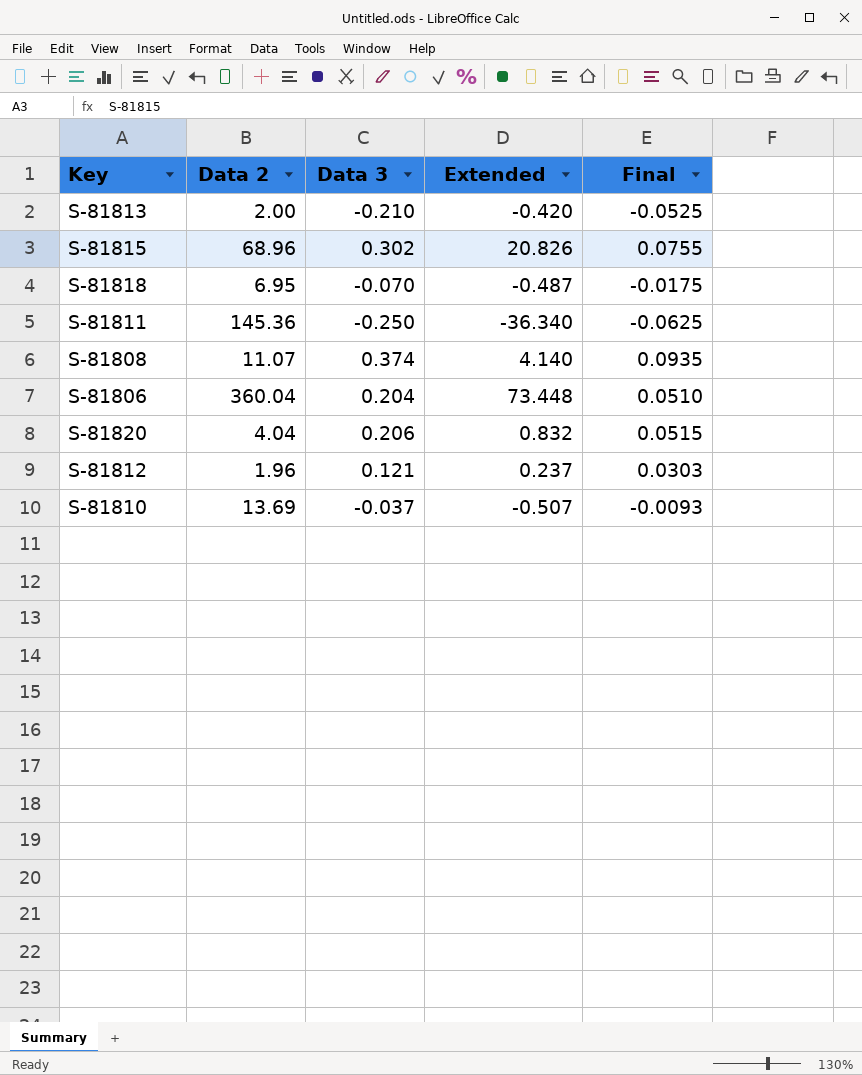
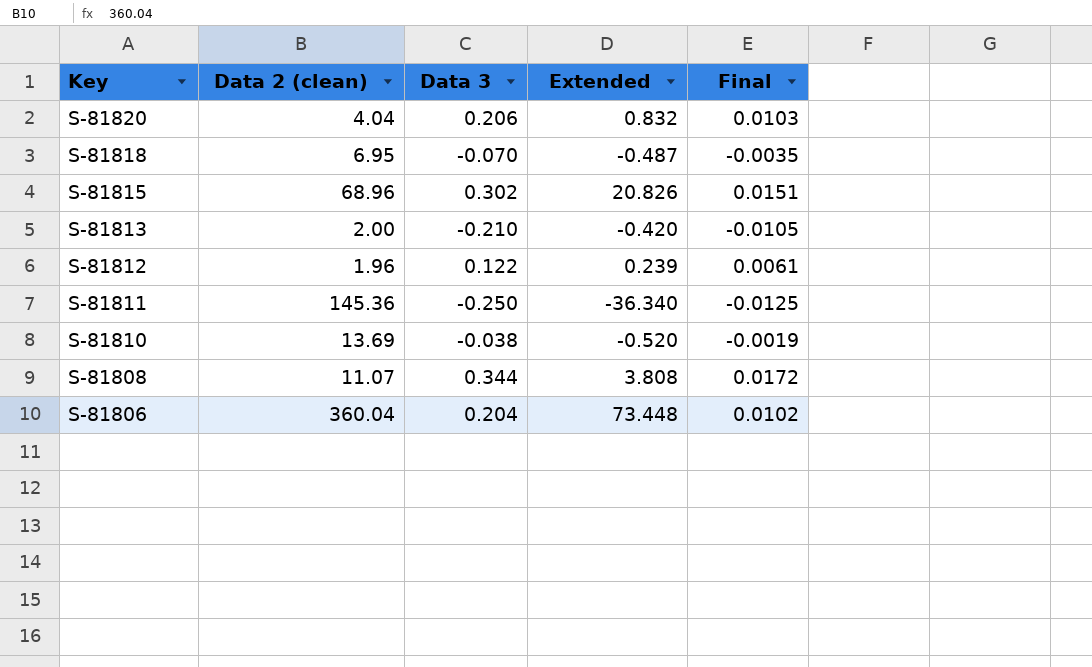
row order: none -> Key descending
column name: Data 2 -> Data 2 (clean)
column Final | formula: [Data 3] * 0.25 -> [Data 3] * 0.05
S-81812 | Data 3: 0.121 -> 0.122
S-81812 | Extended: 0.237 -> 0.239
S-81810 | Data 3: -0.037 -> -0.038
S-81810 | Extended: -0.507 -> -0.520
S-81808 | Data 3: 0.374 -> 0.344
S-81808 | Extended: 4.140 -> 3.808

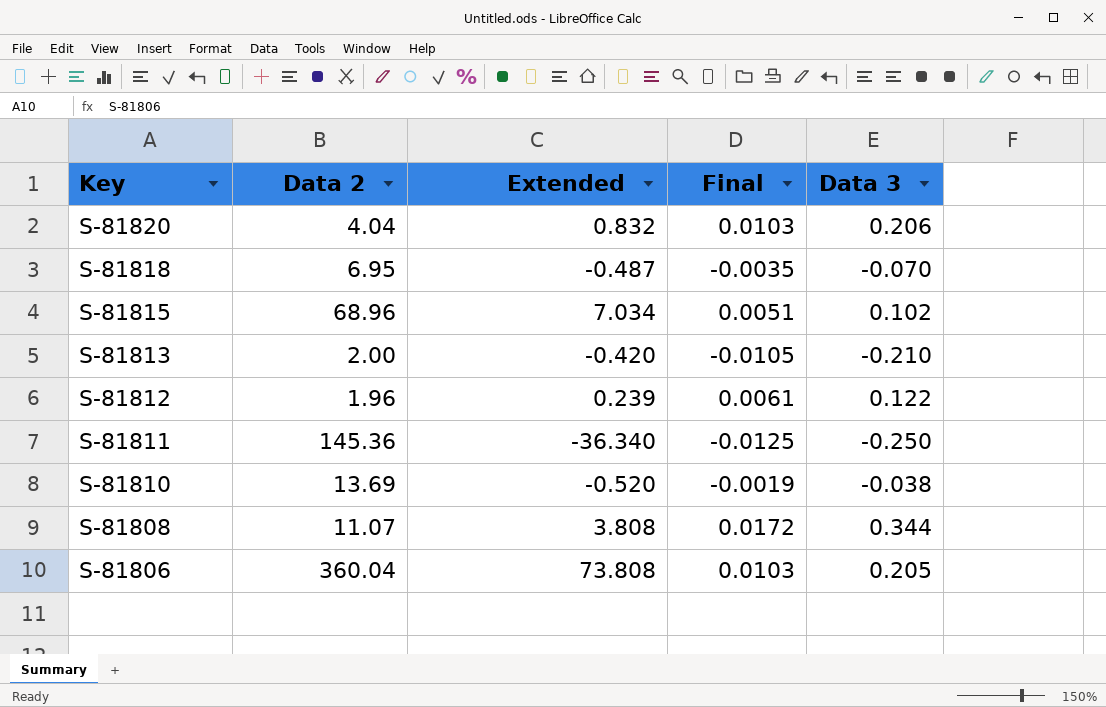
column name: Data 2 (clean) -> Data 2
column Data 3 | position: 3 -> 5
S-81815 | Extended: 20.826 -> 7.034
S-81815 | Final: 0.0151 -> 0.0051
S-81815 | Data 3: 0.302 -> 0.102
S-81806 | Extended: 73.448 -> 73.808
S-81806 | Final: 0.0102 -> 0.0103
S-81806 | Data 3: 0.204 -> 0.205

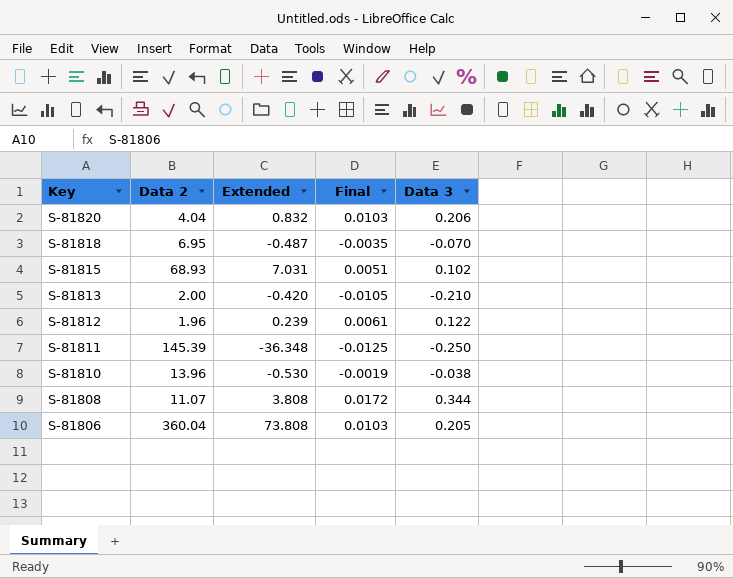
S-81815 | Data 2: 68.96 -> 68.93
S-81815 | Extended: 7.034 -> 7.031
S-81811 | Data 2: 145.36 -> 145.39
S-81811 | Extended: -36.340 -> -36.348
S-81810 | Data 2: 13.69 -> 13.96
S-81810 | Extended: -0.520 -> -0.530

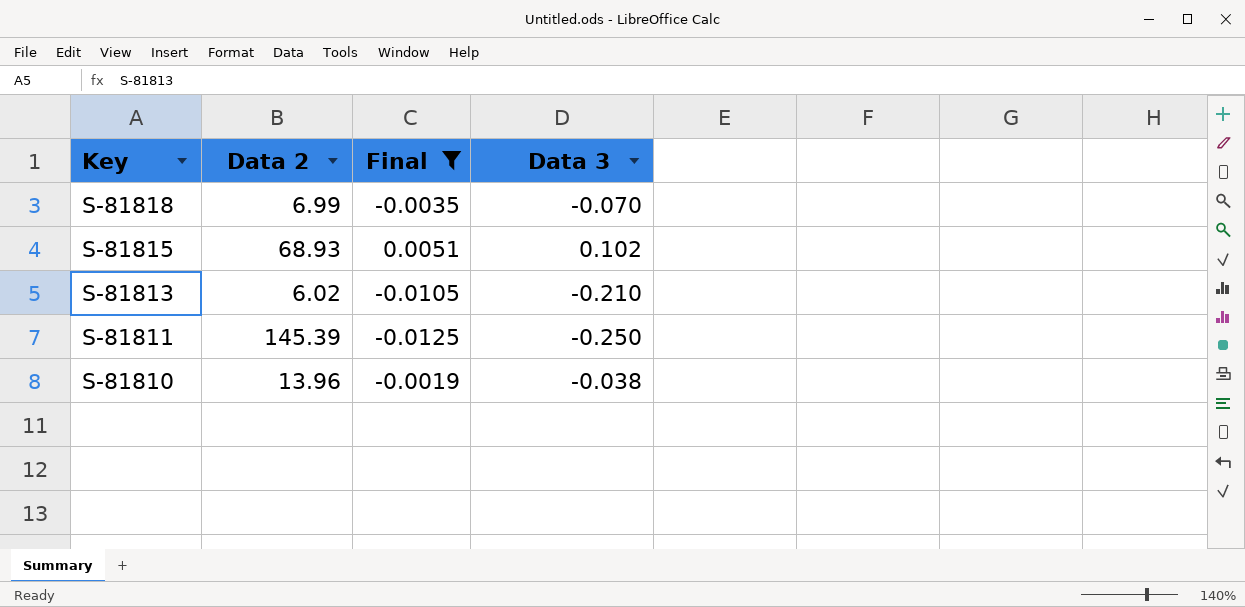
filter: none -> Final <= 0.0051
column Extended | formula: [Data 2] * [Data 3] -> none
S-81818 | Data 2: 6.95 -> 6.99
S-81813 | Data 2: 2.00 -> 6.02

